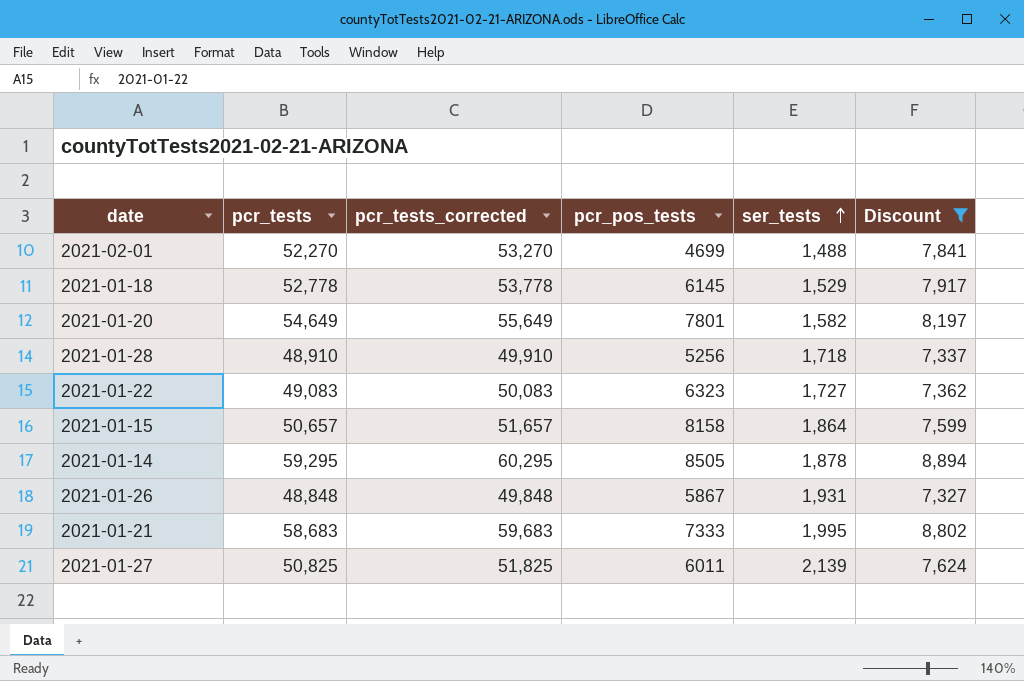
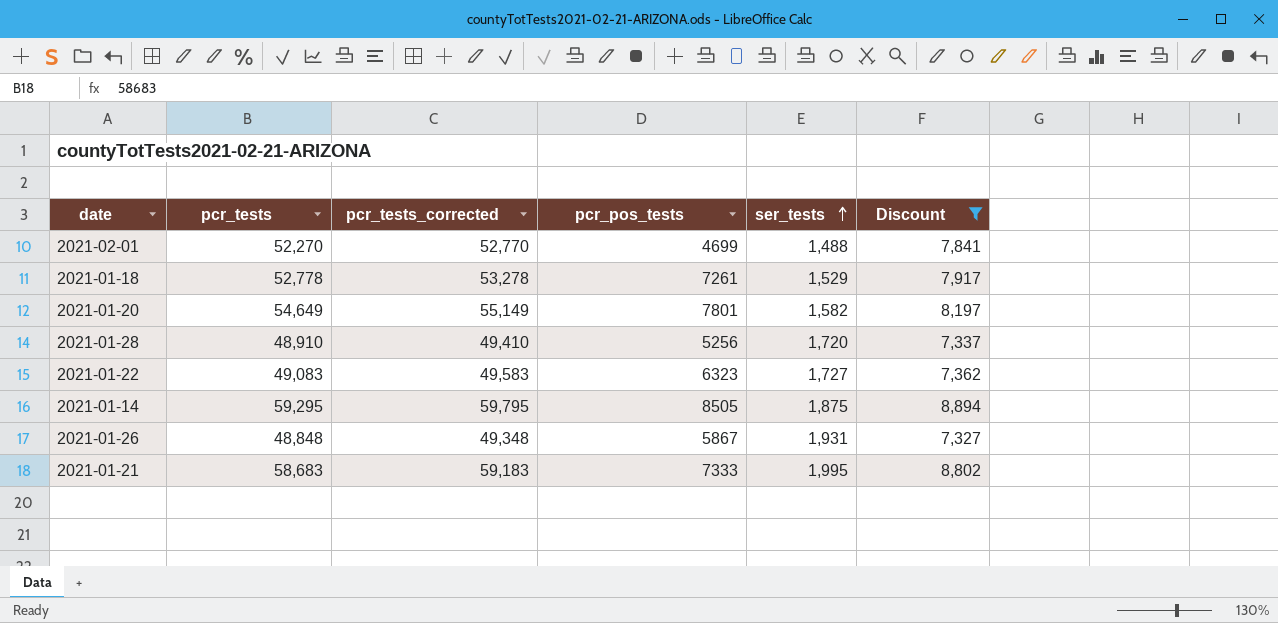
column pcr_tests_corrected | formula: [pcr_tests] + 1000 -> [pcr_tests] + 500
row 2021-01-15: 50,657 | 51,657 | 8158 | 1,864 | 7,599 -> none
row 2021-01-27: 50,825 | 51,825 | 6011 | 2,139 | 7,624 -> none
2021-01-18 | pcr_pos_tests: 6145 -> 7261
2021-01-28 | ser_tests: 1,718 -> 1,720
2021-01-14 | ser_tests: 1,878 -> 1,875

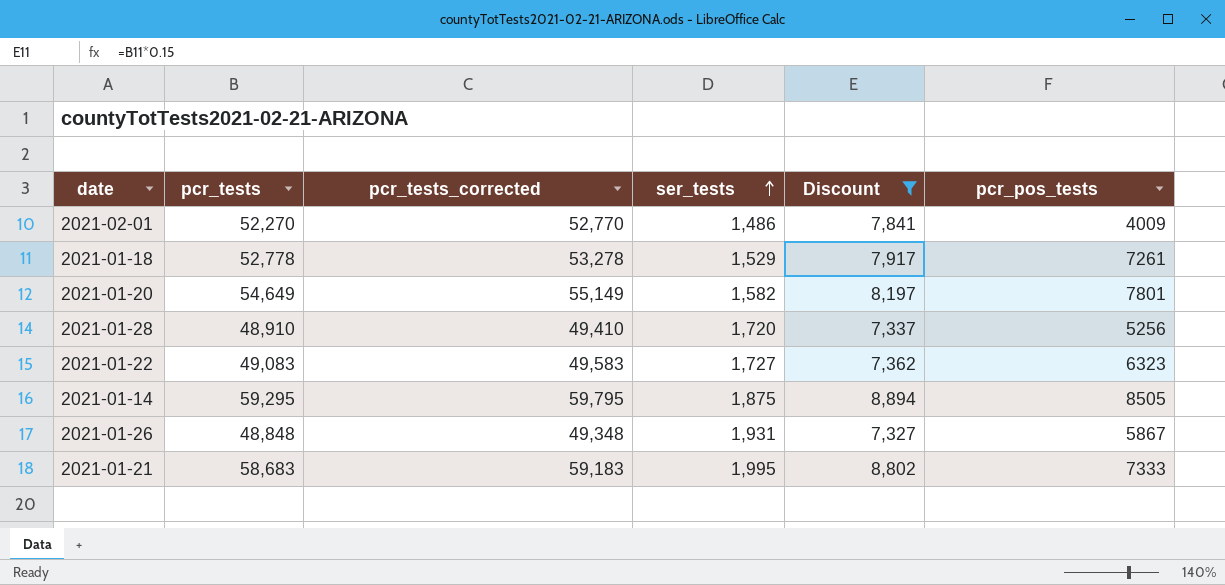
column pcr_pos_tests | position: 4 -> 6
2021-02-01 | ser_tests: 1,488 -> 1,486
2021-02-01 | pcr_pos_tests: 4699 -> 4009

